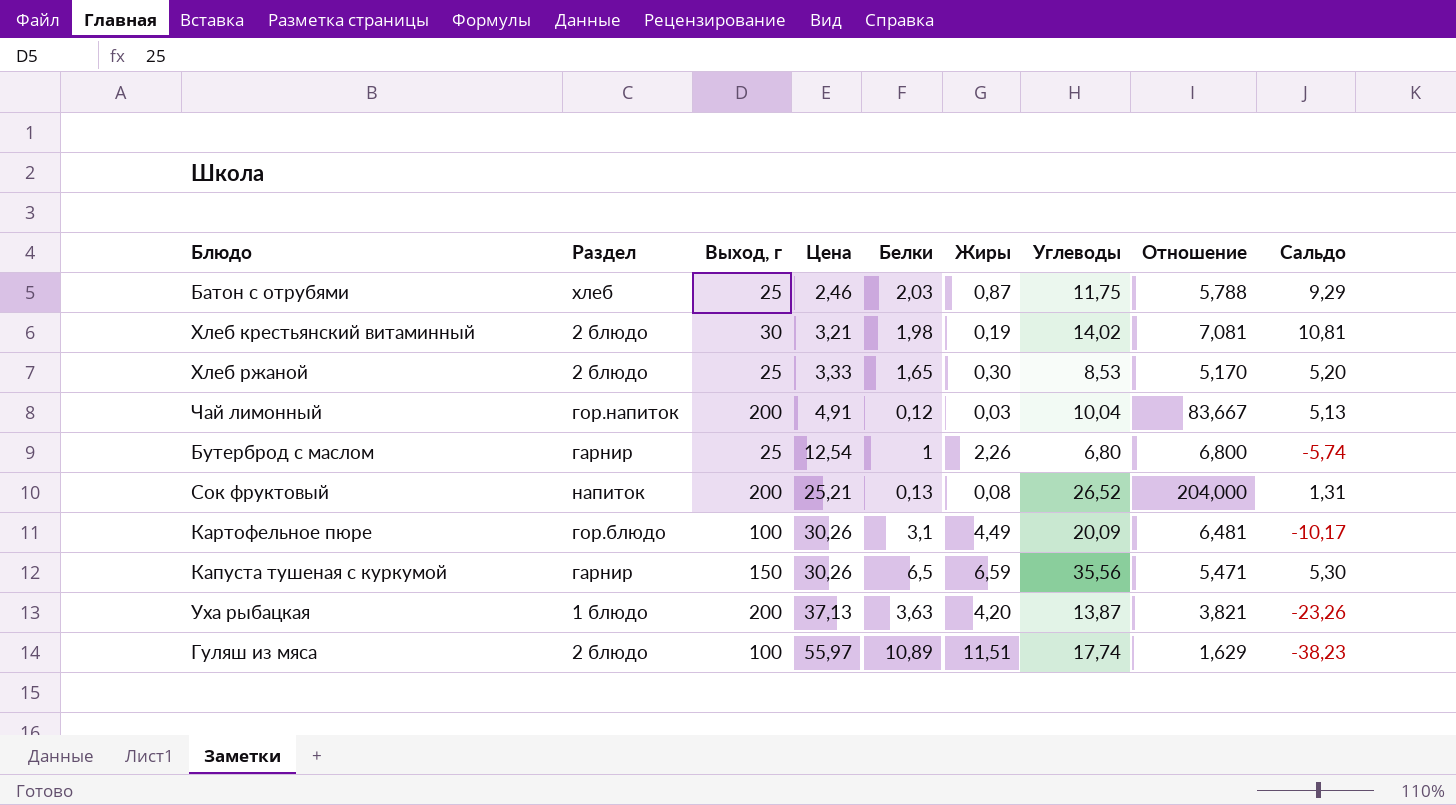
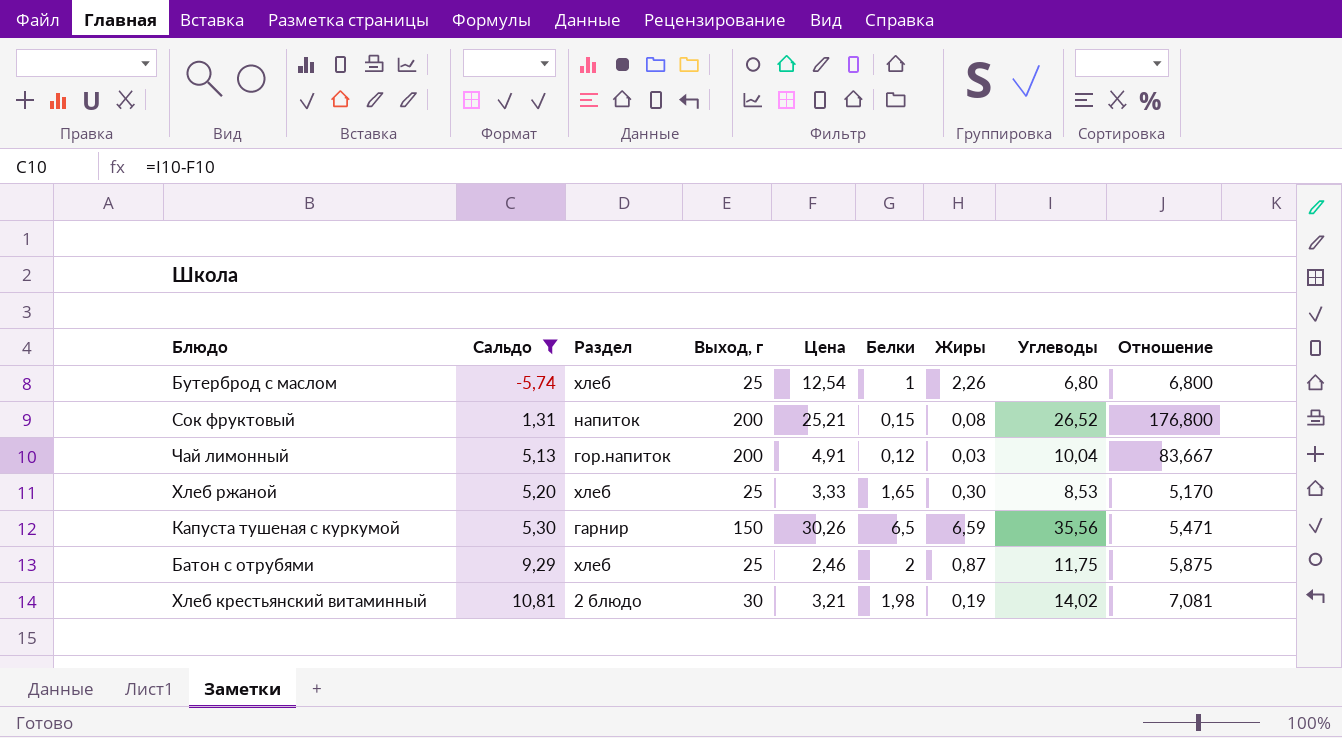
filter: none -> Сальдо >= -5,74
row order: Цена ascending -> Сальдо ascending
column Сальдо | position: 9 -> 2
Бутерброд с маслом | Раздел: гарнир -> хлеб
Сок фруктовый | Белки: 0,13 -> 0,15
Сок фруктовый | Отношение: 204,000 -> 176,800
Хлеб ржаной | Раздел: 2 блюдо -> хлеб
Батон с отрубями | Белки: 2,03 -> 2
Батон с отрубями | Отношение: 5,788 -> 5,875

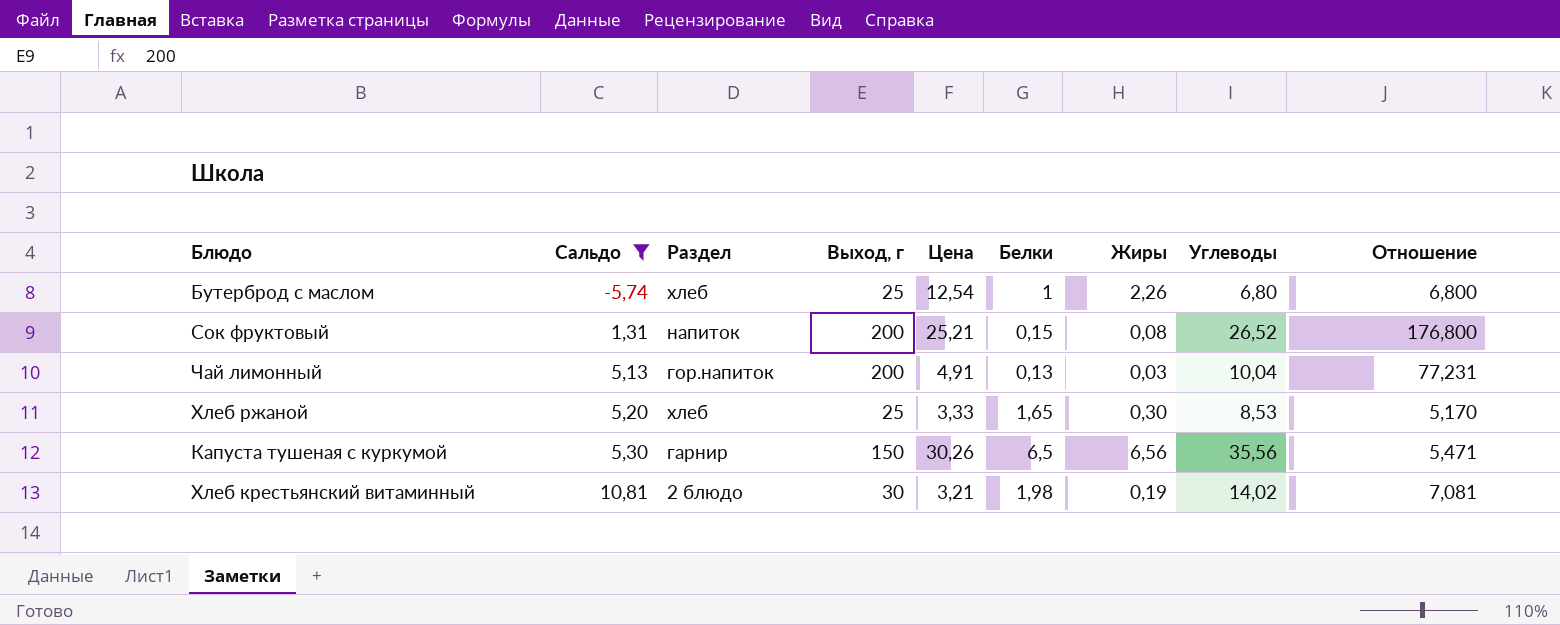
row Батон с отрубями: 9,29 | хлеб | 25 | 2,46 | 2 | 0,87 | 11,75 | 5,875 -> none
Чай лимонный | Белки: 0,12 -> 0,13
Чай лимонный | Отношение: 83,667 -> 77,231
Капуста тушеная с куркумой | Жиры: 6,59 -> 6,56

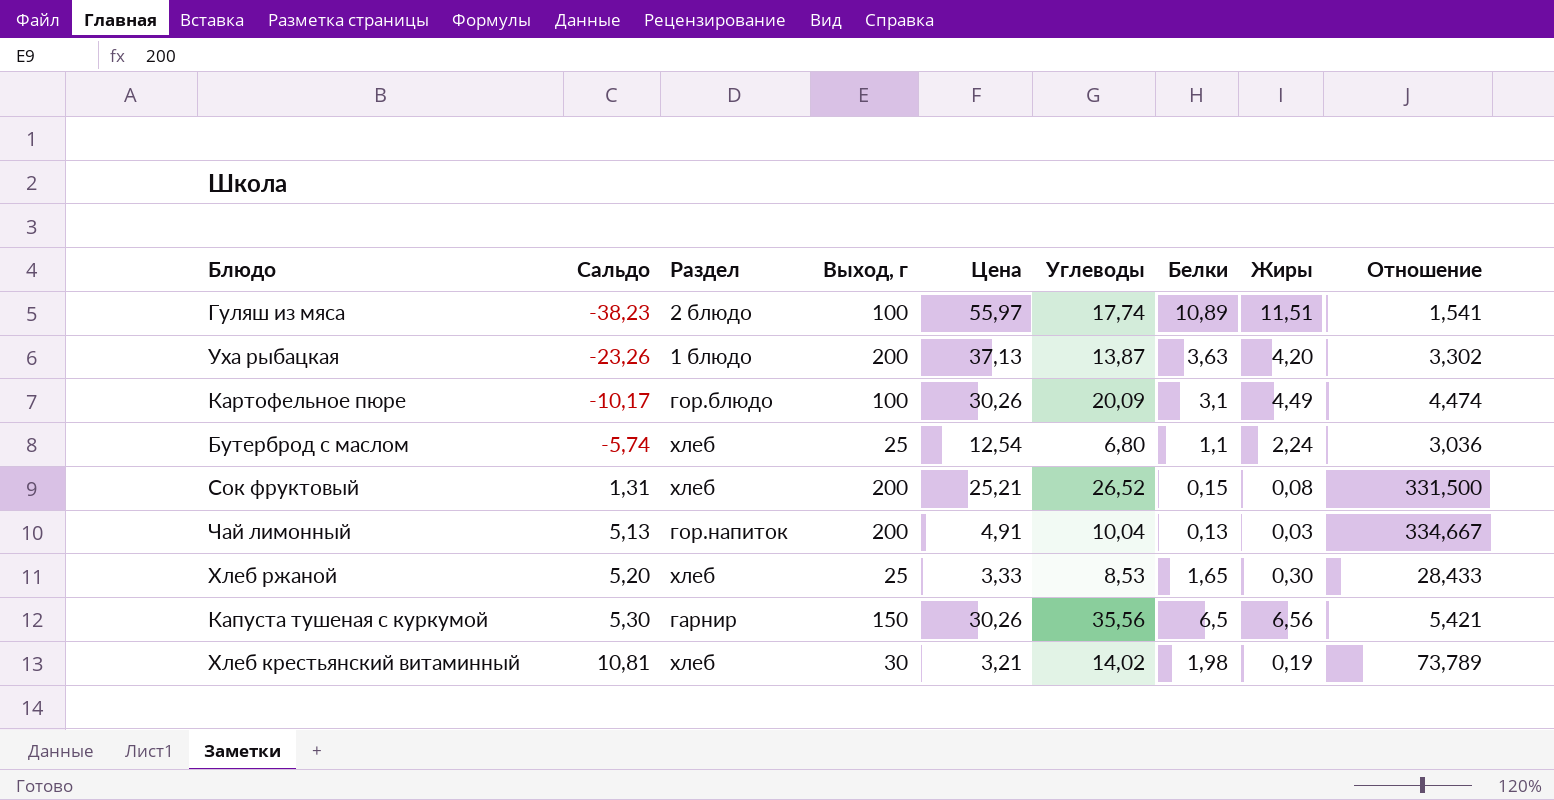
filter: Сальдо >= -5,74 -> none
column Углеводы | position: 8 -> 6
column Отношение | formula: [Углеводы] / [Белки] -> [Углеводы] / [Жиры]
Бутерброд с маслом | Белки: 1 -> 1,1
Бутерброд с маслом | Жиры: 2,26 -> 2,24
Сок фруктовый | Раздел: напиток -> хлеб
Хлеб крестьянский витаминный | Раздел: 2 блюдо -> хлеб

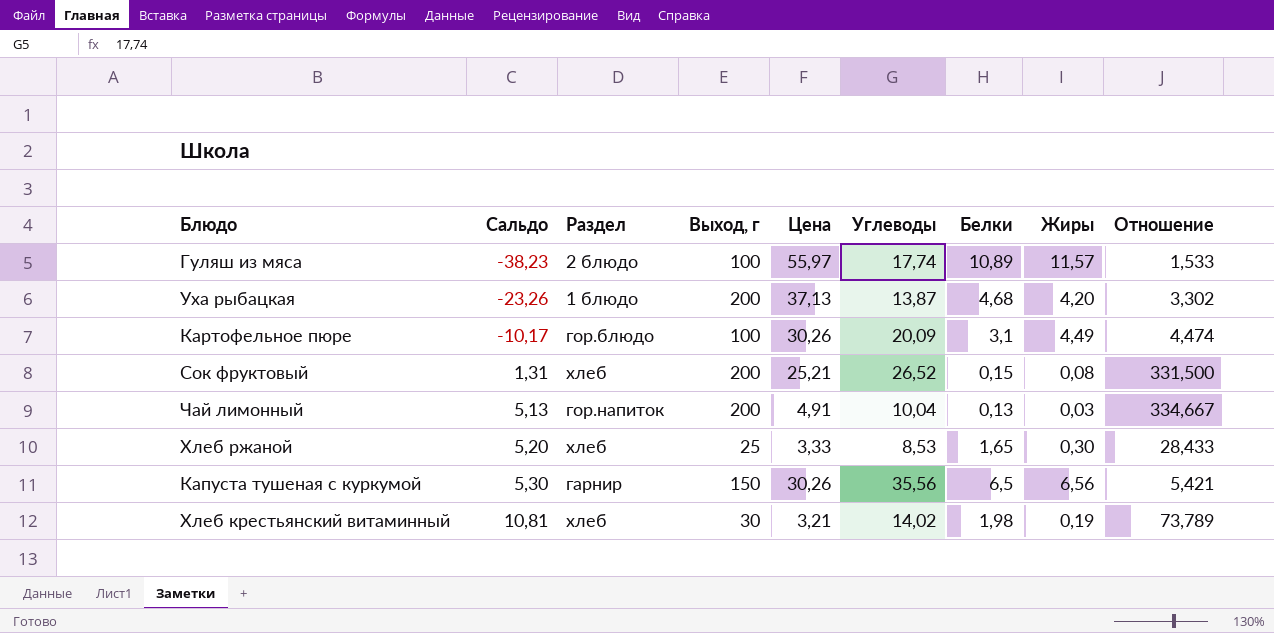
row Бутерброд с маслом: -5,74 | хлеб | 25 | 12,54 | 6,80 | 1,1 | 2,24 | 3,036 -> none
Гуляш из мяса | Жиры: 11,51 -> 11,57
Гуляш из мяса | Отношение: 1,541 -> 1,533
Уха рыбацкая | Белки: 3,63 -> 4,68

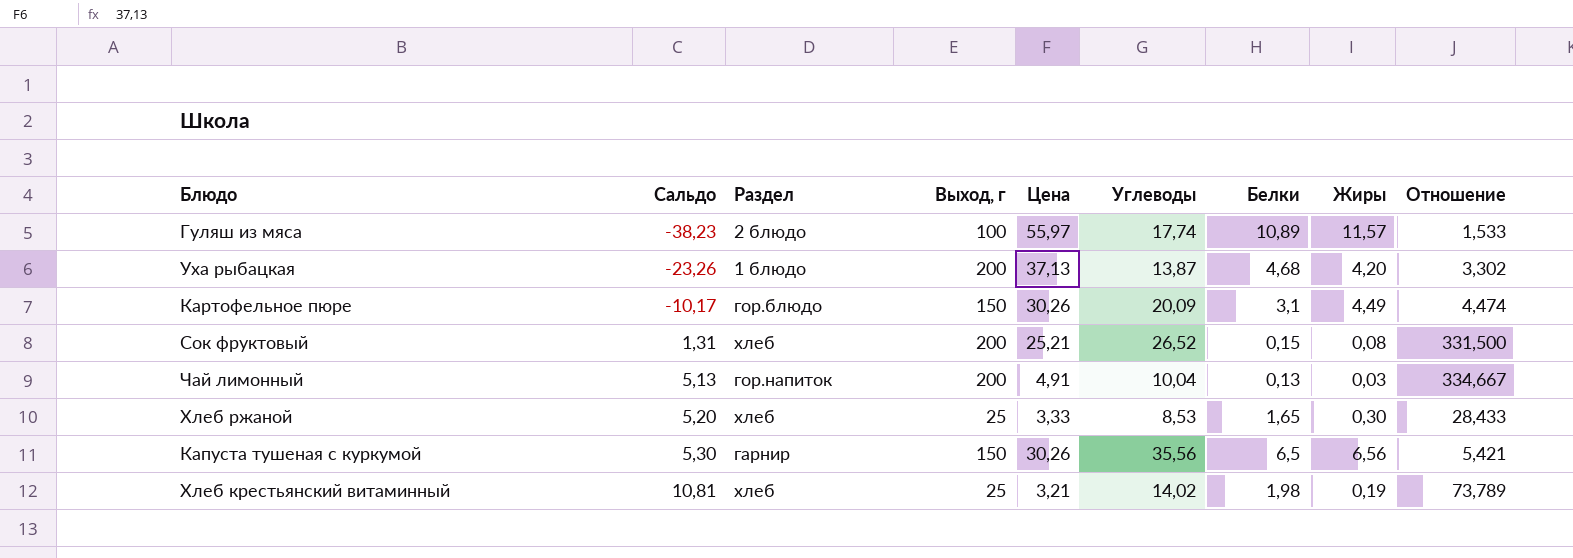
Картофельное пюре | Выход, г: 100 -> 150
Хлеб крестьянский витаминный | Выход, г: 30 -> 25

